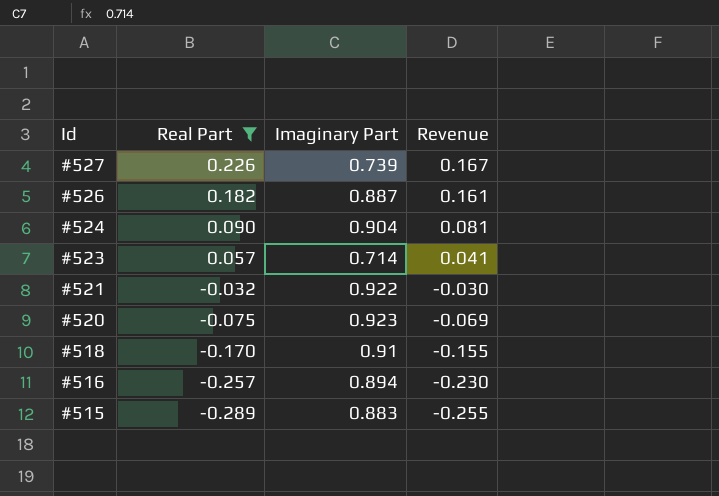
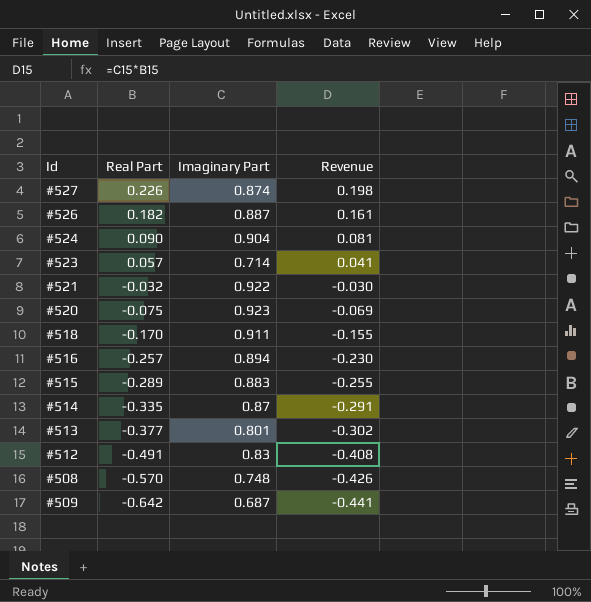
filter: Real Part >= -0.289 -> none
#527 | Imaginary Part: 0.739 -> 0.874
#527 | Revenue: 0.167 -> 0.198
#518 | Imaginary Part: 0.91 -> 0.911

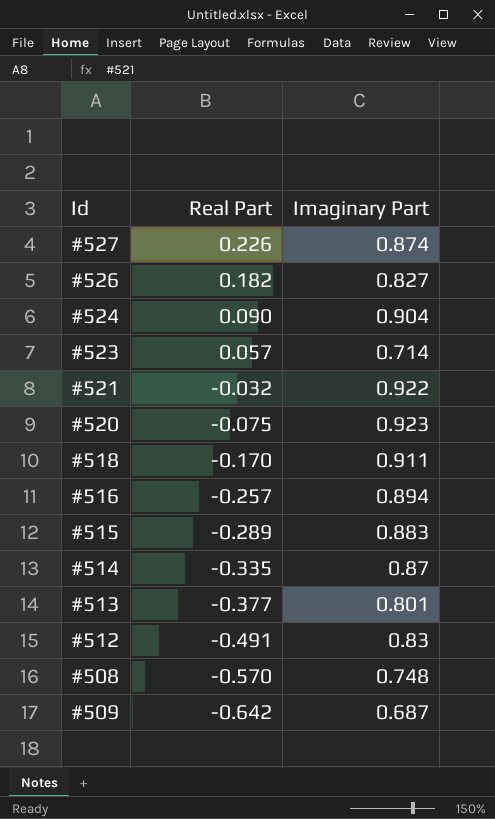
column Revenue | formula: [Real Part] * [Imaginary Part] -> none
#526 | Imaginary Part: 0.887 -> 0.827

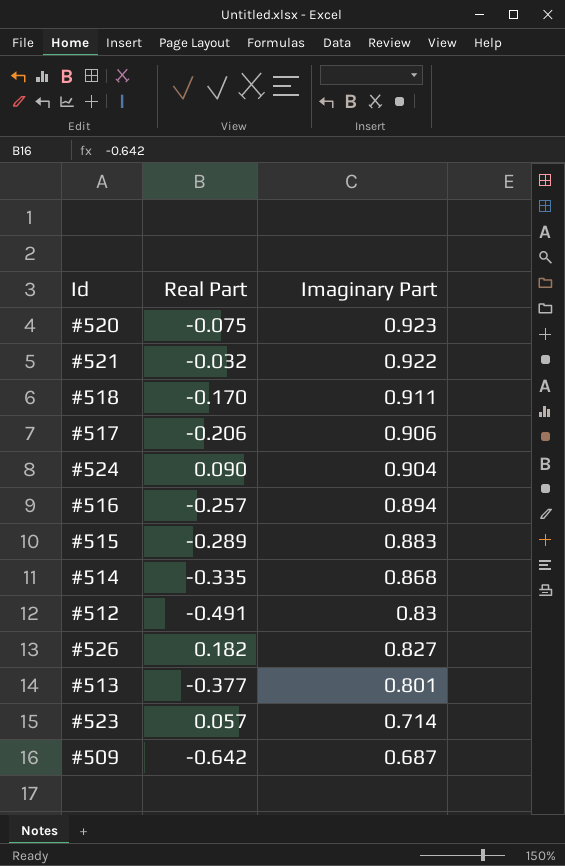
row order: Real Part descending -> Imaginary Part descending
row #527: 0.226 | 0.874 -> none
row #508: -0.570 | 0.748 -> none
row #517: none -> -0.206 | 0.906
#514 | Imaginary Part: 0.87 -> 0.868

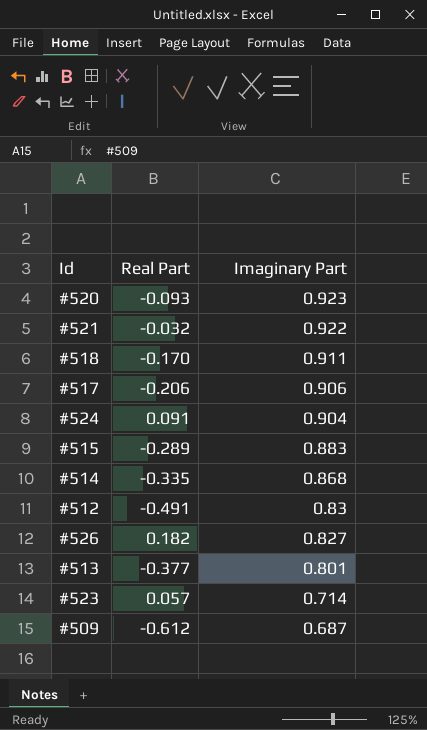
row #516: -0.257 | 0.894 -> none
#520 | Real Part: -0.075 -> -0.093
#524 | Real Part: 0.090 -> 0.091
#509 | Real Part: -0.642 -> -0.612

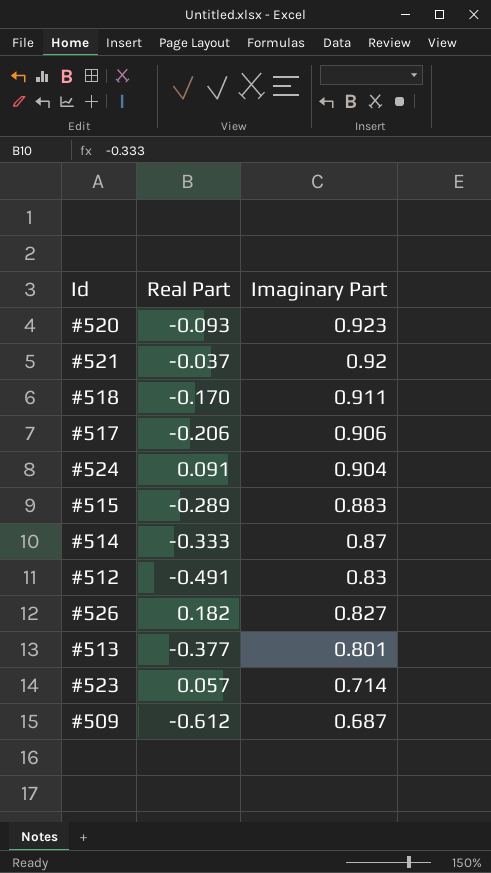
#521 | Real Part: -0.032 -> -0.037
#521 | Imaginary Part: 0.922 -> 0.92
#514 | Real Part: -0.335 -> -0.333
#514 | Imaginary Part: 0.868 -> 0.87

